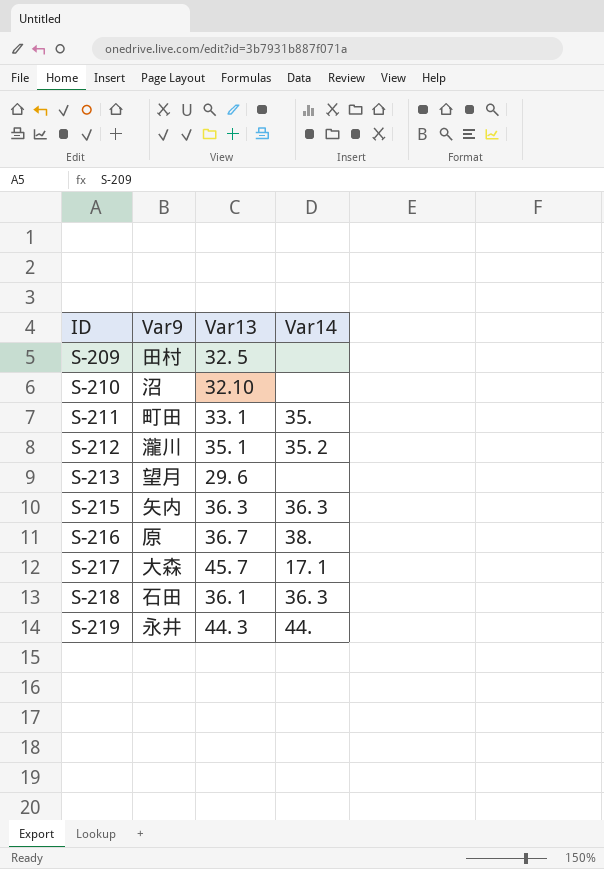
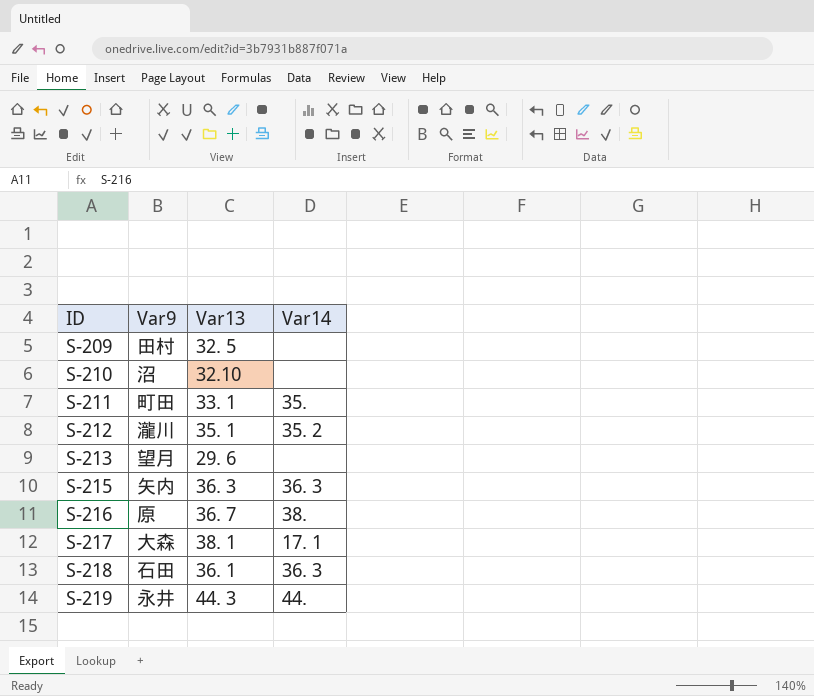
S-217 | Var13: 45. 7 -> 38. 1

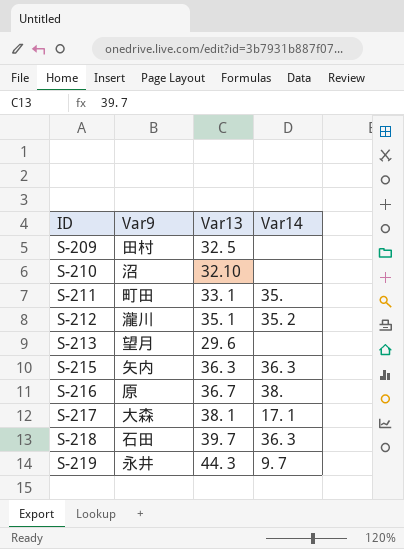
S-218 | Var13: 36. 1 -> 39. 7
S-219 | Var14: 44. -> 9. 7

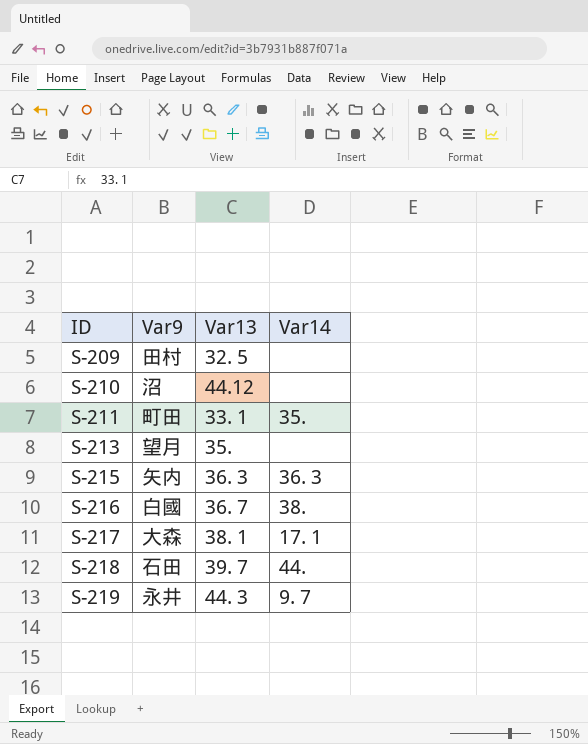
row S-212: 瀧川 | 35. 1 | 35. 2 -> none
S-210 | Var13: 32.10 -> 44.12
S-213 | Var13: 29. 6 -> 35.
S-216 | Var9: 原 -> 白國
S-218 | Var14: 36. 3 -> 44.

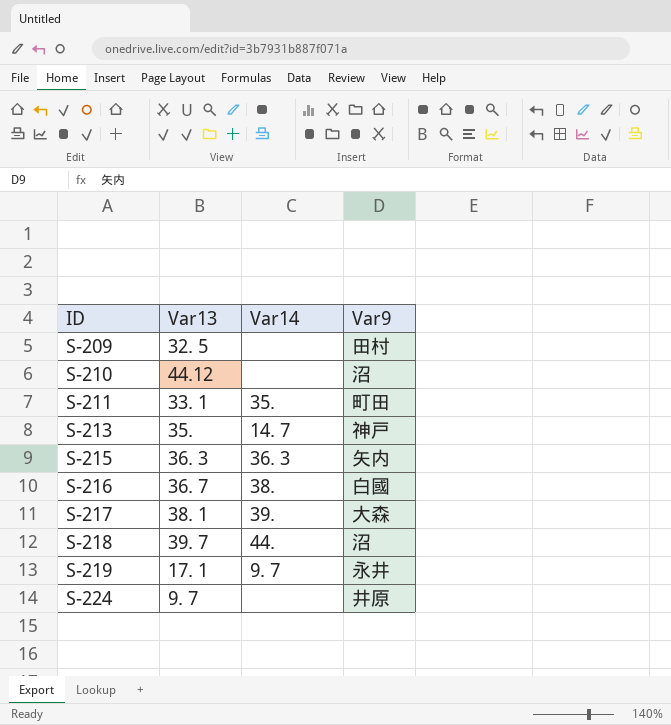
column Var9 | position: 2 -> 4
S-213 | Var14: none -> 14. 7
S-213 | Var9: 望月 -> 神戸
S-217 | Var14: 17. 1 -> 39.
S-218 | Var9: 石田 -> 沼
S-219 | Var13: 44. 3 -> 17. 1
row S-224: none -> 9. 7 | none | 井原

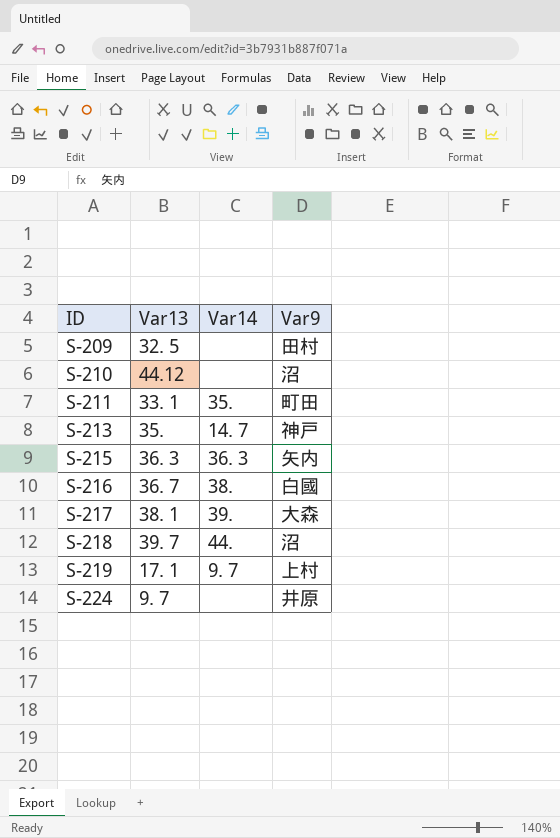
S-219 | Var9: 永井 -> 上村

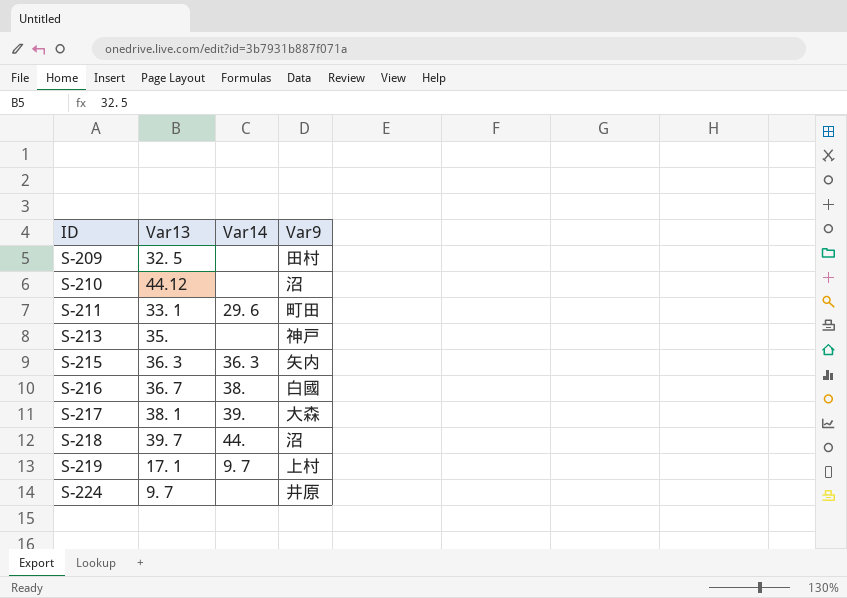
S-211 | Var14: 35. -> 29. 6
S-213 | Var14: 14. 7 -> none

